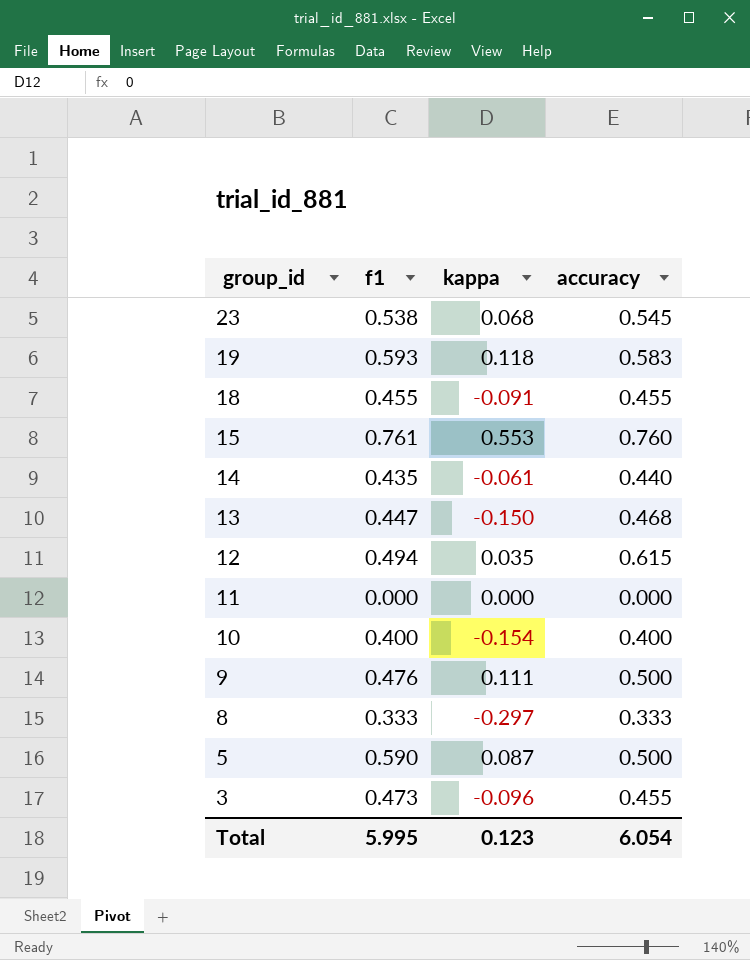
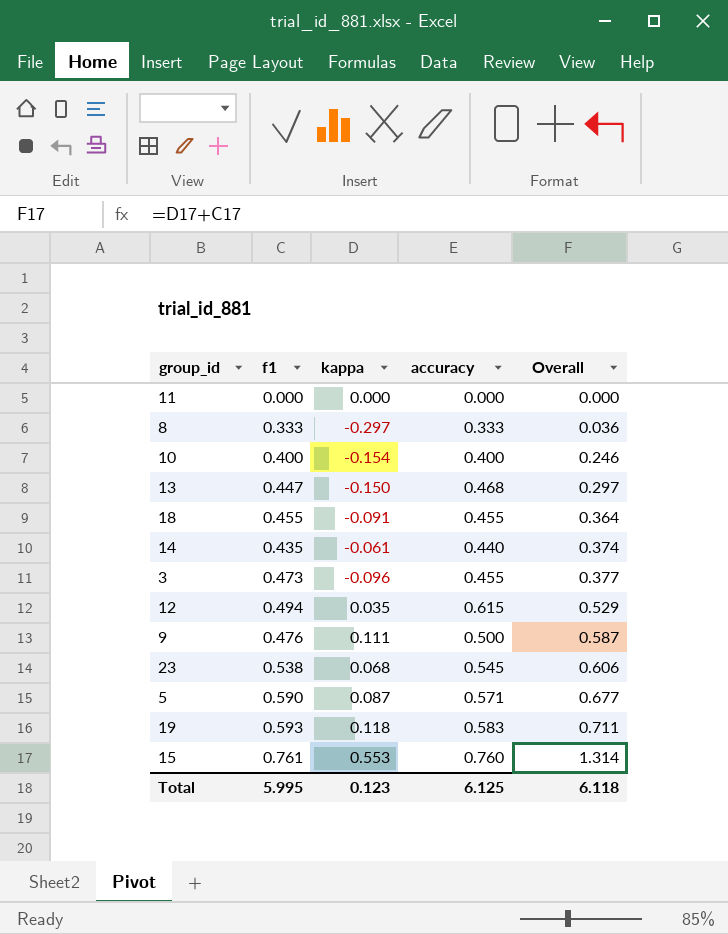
row order: group_id descending -> Overall ascending
column Overall | formula: none -> [f1] + [kappa]
5 | accuracy: 0.500 -> 0.571
Total | accuracy: 6.054 -> 6.125

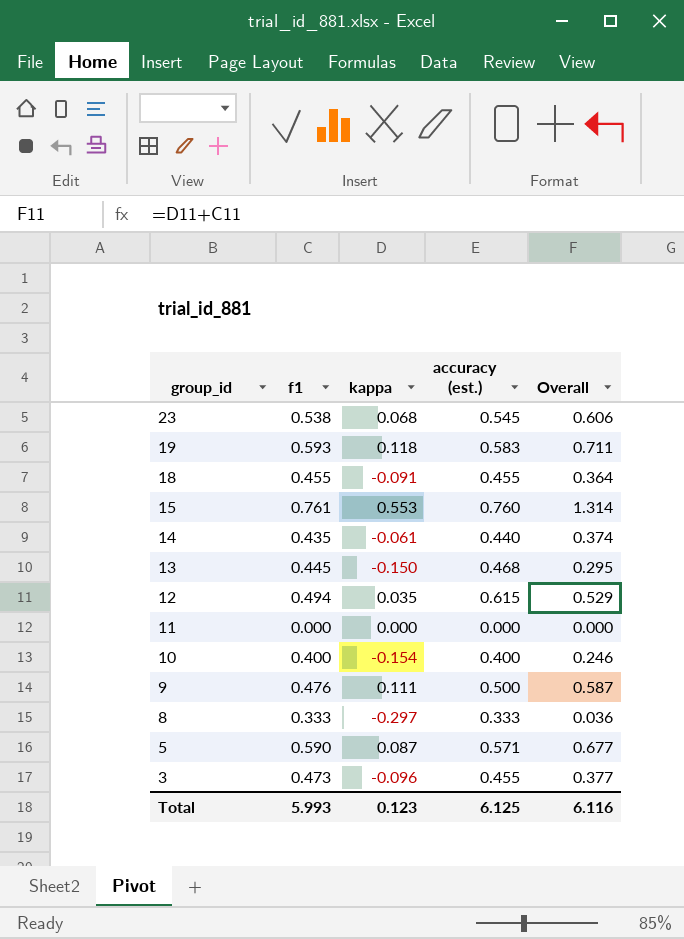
row order: Overall ascending -> group_id descending
column name: accuracy -> accuracy (est.)
13 | f1: 0.447 -> 0.445
13 | Overall: 0.297 -> 0.295
Total | f1: 5.995 -> 5.993
Total | Overall: 6.118 -> 6.116

